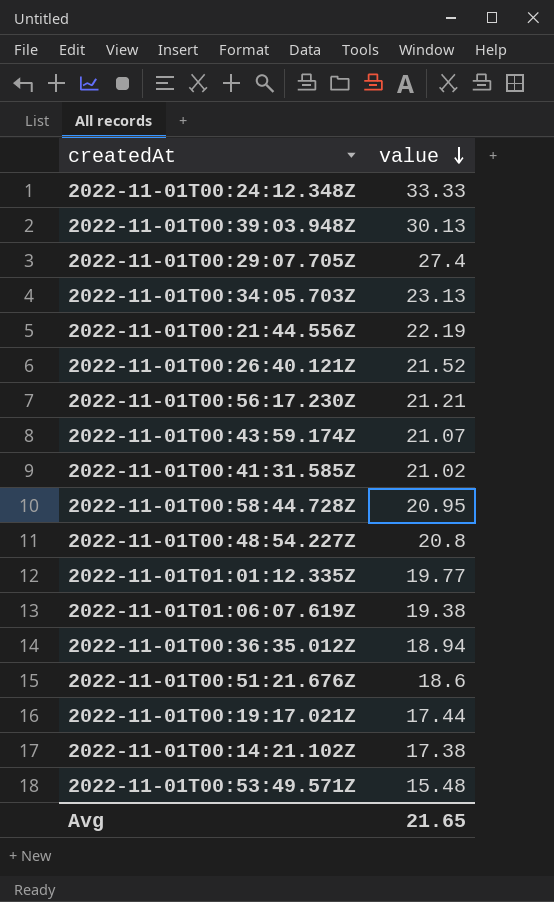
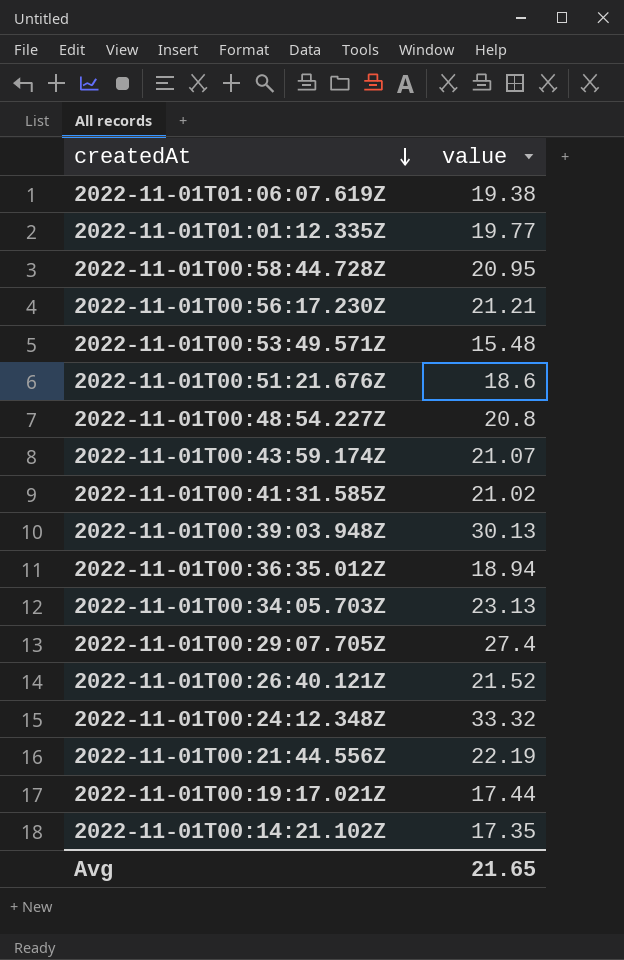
row order: value descending -> createdAt descending
2022-11-01T00:24:12.348Z | value: 33.33 -> 33.32
2022-11-01T00:14:21.102Z | value: 17.38 -> 17.35

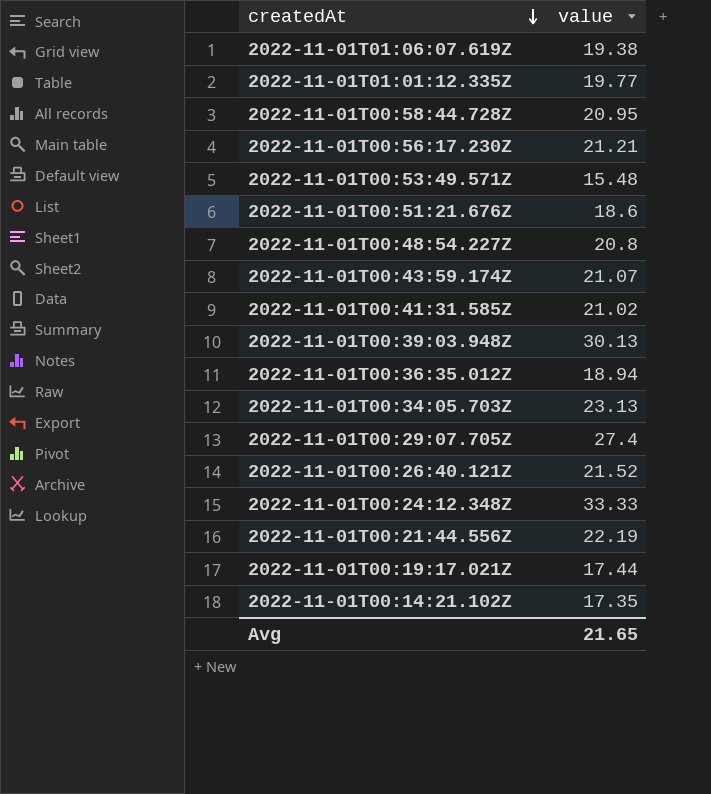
2022-11-01T00:24:12.348Z | value: 33.32 -> 33.33

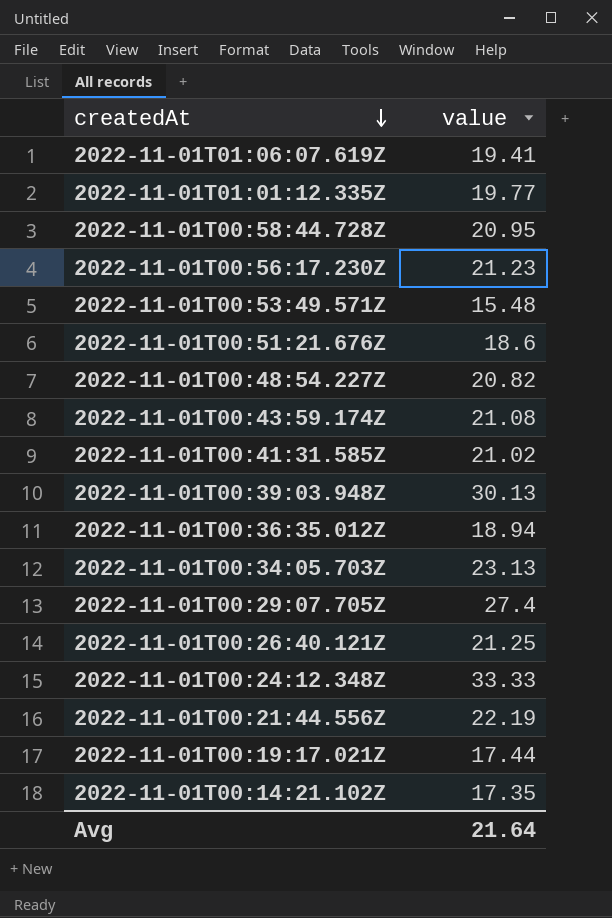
2022-11-01T01:06:07.619Z | value: 19.38 -> 19.41
2022-11-01T00:56:17.230Z | value: 21.21 -> 21.23
2022-11-01T00:48:54.227Z | value: 20.8 -> 20.82
2022-11-01T00:43:59.174Z | value: 21.07 -> 21.08
2022-11-01T00:26:40.121Z | value: 21.52 -> 21.25
Avg | value: 21.65 -> 21.64

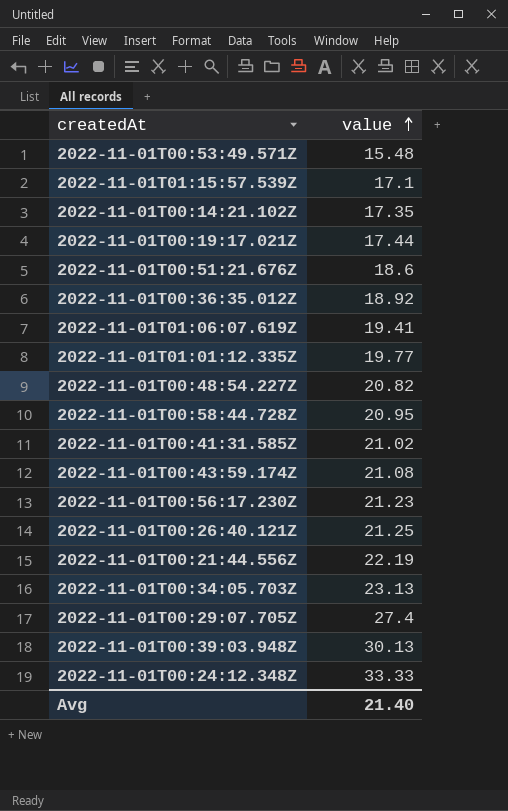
row order: createdAt descending -> value ascending
row 2022-11-01T01:15:57.539Z: none -> 17.1
2022-11-01T00:36:35.012Z | value: 18.94 -> 18.92
Avg | value: 21.64 -> 21.40

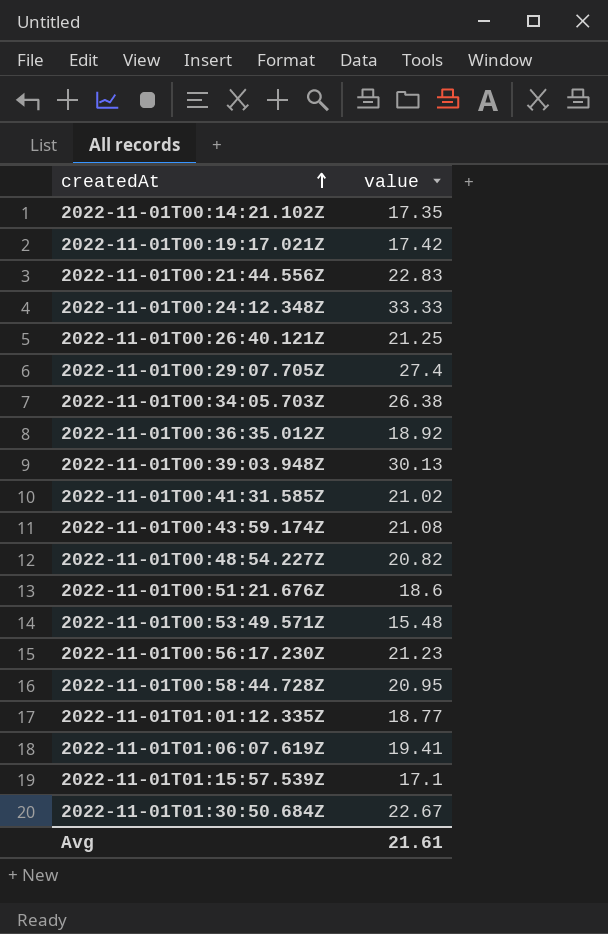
row order: value ascending -> createdAt ascending
2022-11-01T00:19:17.021Z | value: 17.44 -> 17.42
2022-11-01T00:21:44.556Z | value: 22.19 -> 22.83
2022-11-01T00:34:05.703Z | value: 23.13 -> 26.38
2022-11-01T01:01:12.335Z | value: 19.77 -> 18.77
row 2022-11-01T01:30:50.684Z: none -> 22.67
Avg | value: 21.40 -> 21.61

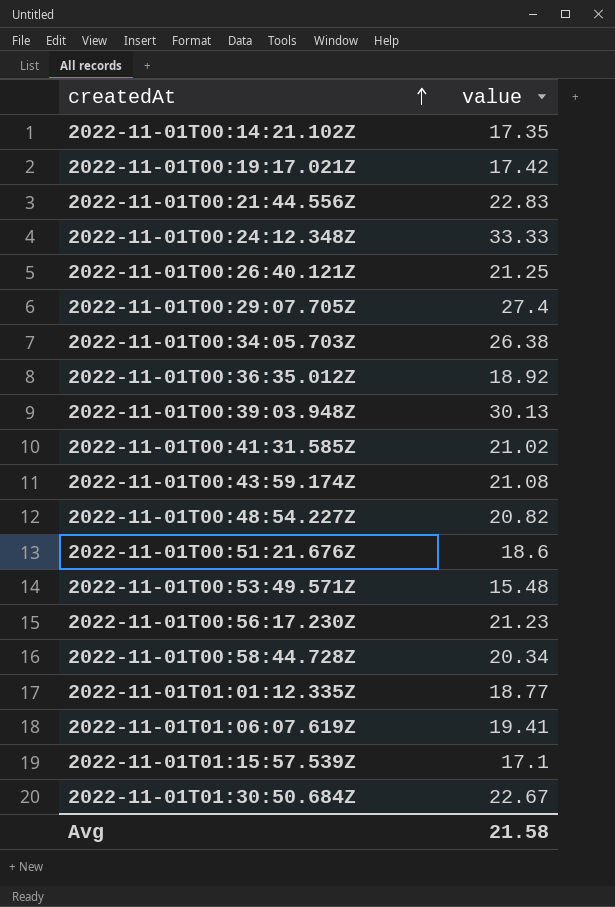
2022-11-01T00:58:44.728Z | value: 20.95 -> 20.34
Avg | value: 21.61 -> 21.58

